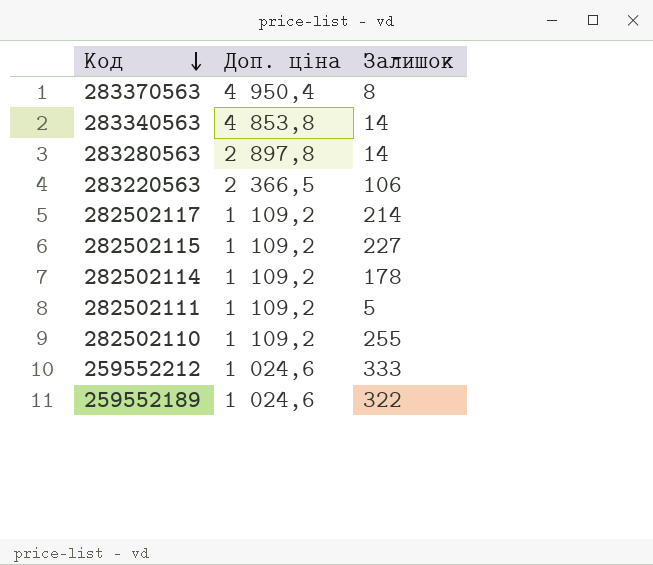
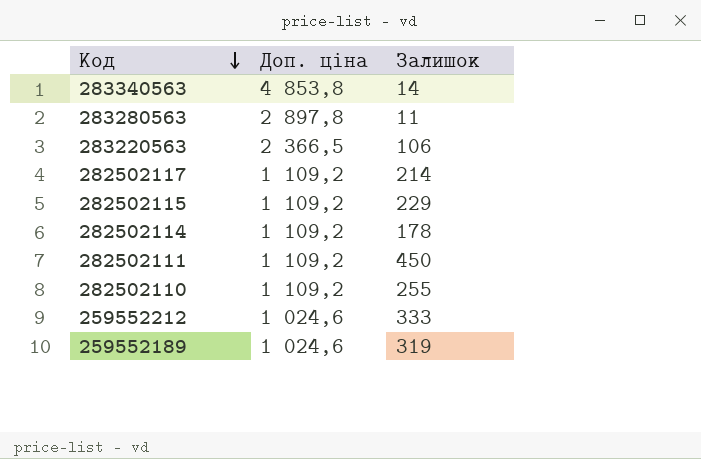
row 283370563: 4 950,4 | 8 -> none
283280563 | Залишок: 14 -> 11
282502115 | Залишок: 227 -> 229
282502111 | Залишок: 5 -> 450
259552189 | Залишок: 322 -> 319

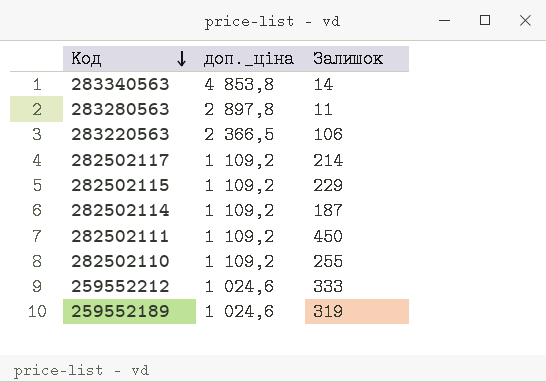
column name: Доп. ціна -> доп._ціна
282502114 | Залишок: 178 -> 187

